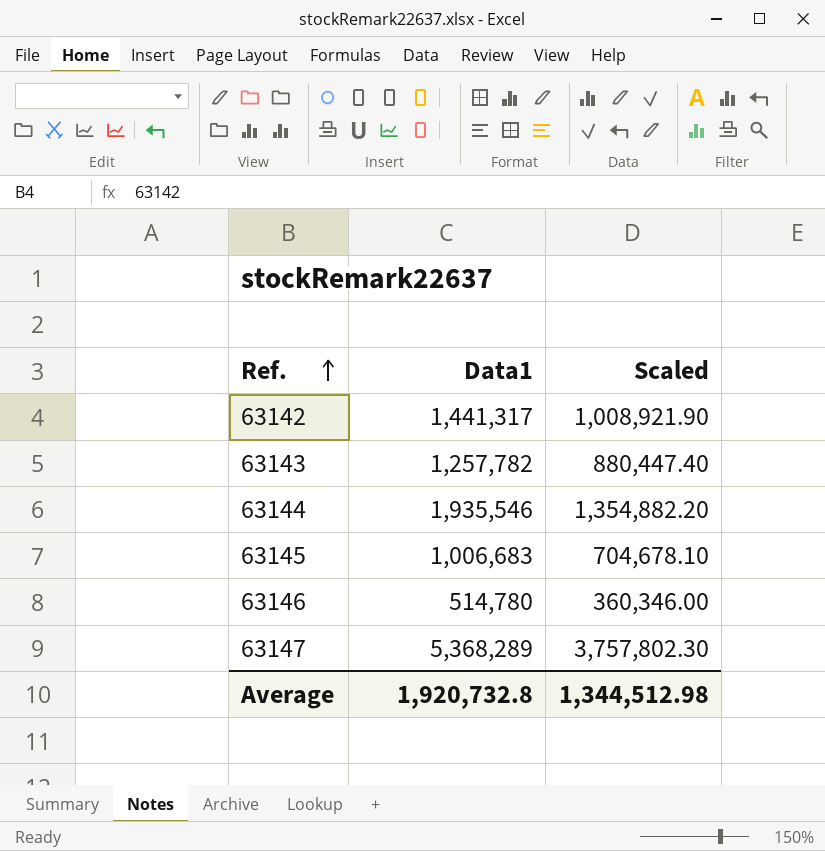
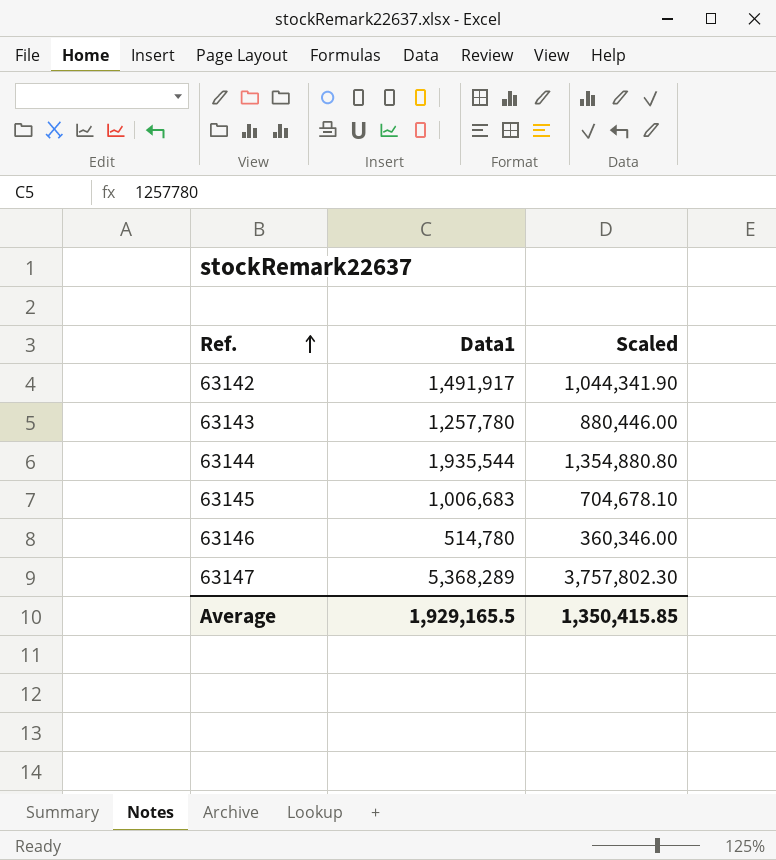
63142 | Data1: 1,441,317 -> 1,491,917
63142 | Scaled: 1,008,921.90 -> 1,044,341.90
63143 | Data1: 1,257,782 -> 1,257,780
63143 | Scaled: 880,447.40 -> 880,446.00
63144 | Data1: 1,935,546 -> 1,935,544
63144 | Scaled: 1,354,882.20 -> 1,354,880.80
Average | Data1: 1,920,732.8 -> 1,929,165.5
Average | Scaled: 1,344,512.98 -> 1,350,415.85

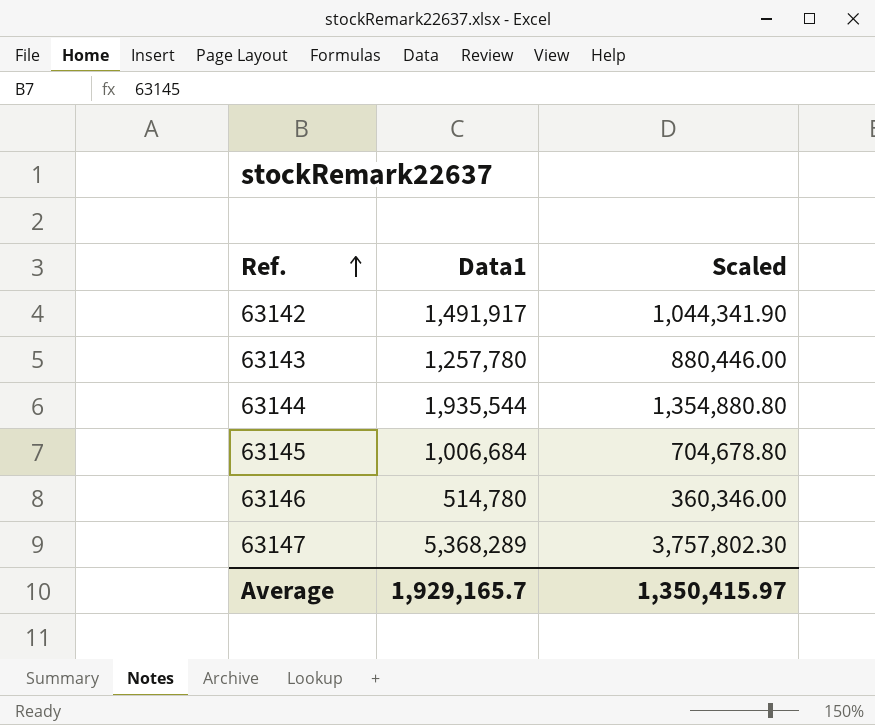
63145 | Data1: 1,006,683 -> 1,006,684
63145 | Scaled: 704,678.10 -> 704,678.80
Average | Data1: 1,929,165.5 -> 1,929,165.7
Average | Scaled: 1,350,415.85 -> 1,350,415.97

